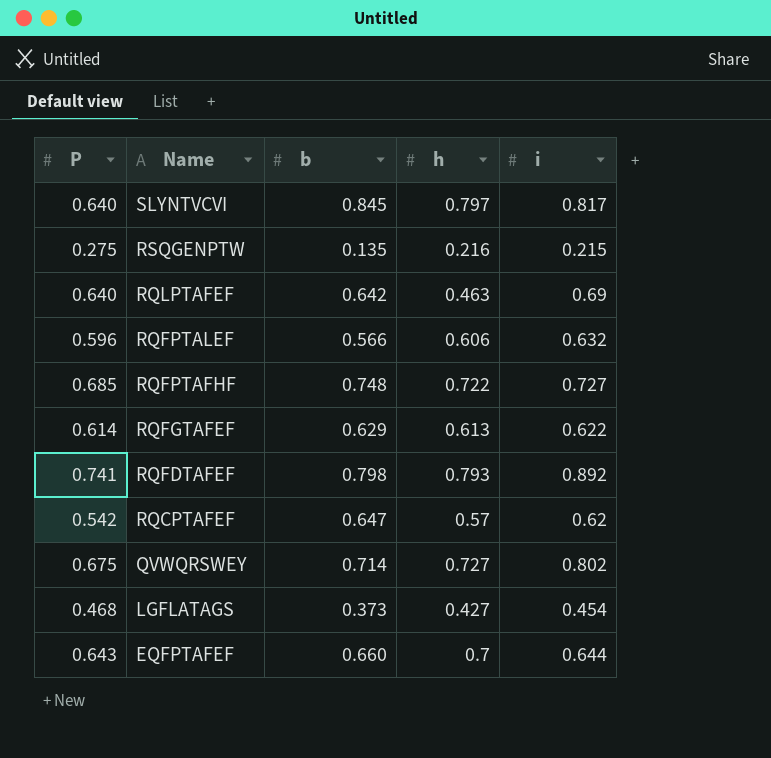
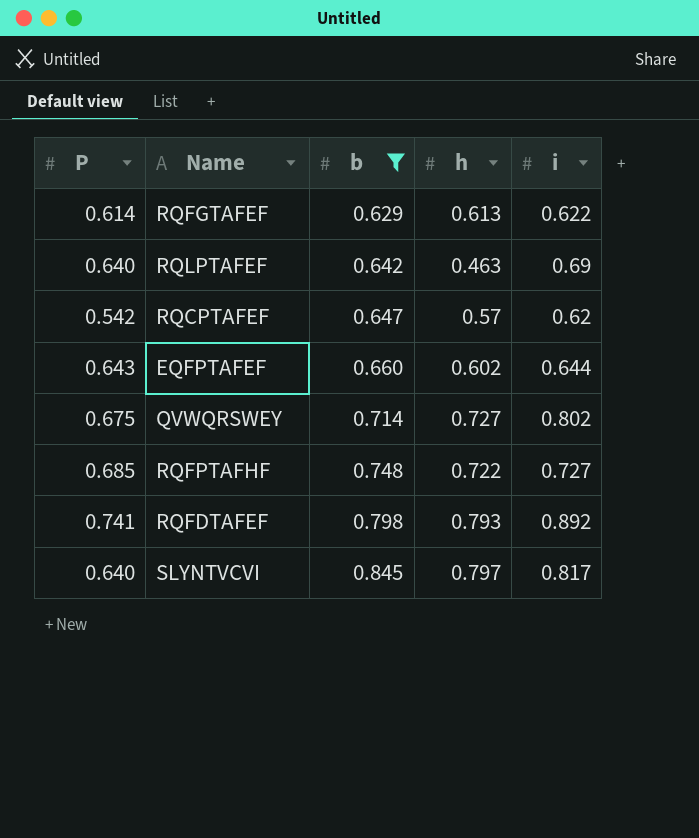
filter: none -> b >= 0.629
row order: Name descending -> b ascending
EQFPTAFEF | h: 0.7 -> 0.602

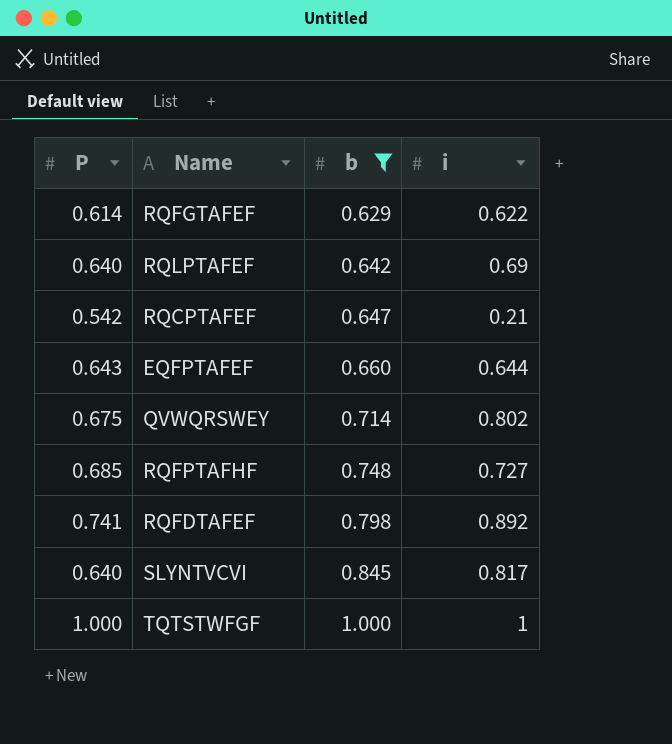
column h | position: 4 -> none
RQCPTAFEF | i: 0.62 -> 0.21
row TQTSTWFGF: none -> 1.000 | 1.000 | 1

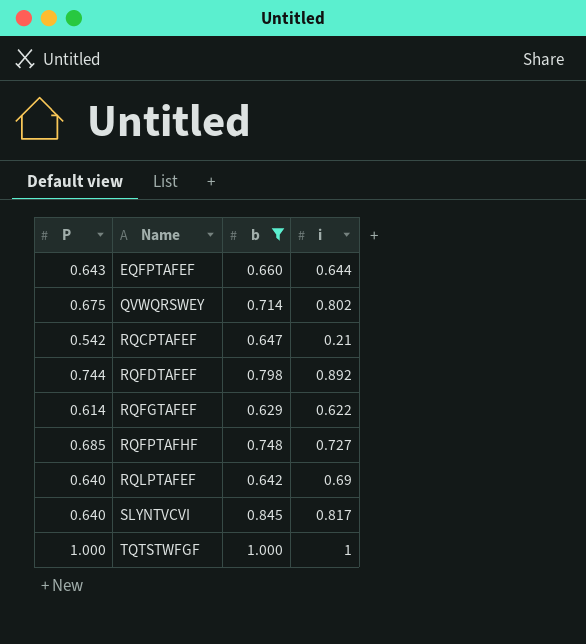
row order: b ascending -> Name ascending
RQFDTAFEF | P: 0.741 -> 0.744

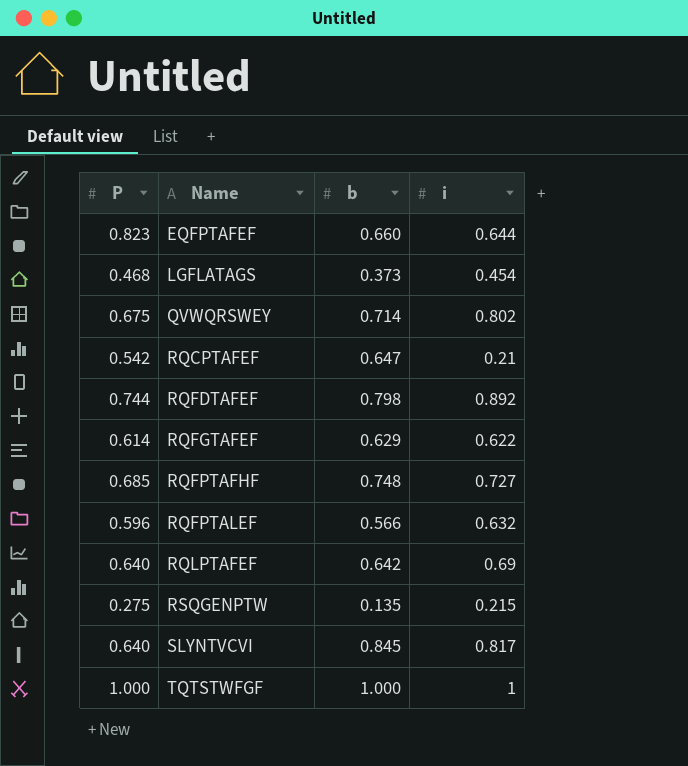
filter: b >= 0.629 -> none
EQFPTAFEF | P: 0.643 -> 0.823

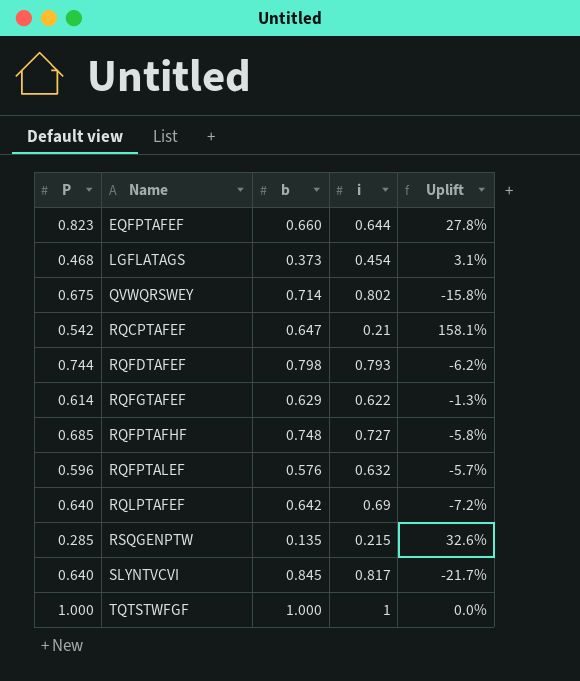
column Uplift | formula: none -> ([P] - [i]) / [i]
RQFDTAFEF | i: 0.892 -> 0.793
RQFPTALEF | b: 0.566 -> 0.576
RSQGENPTW | P: 0.275 -> 0.285

